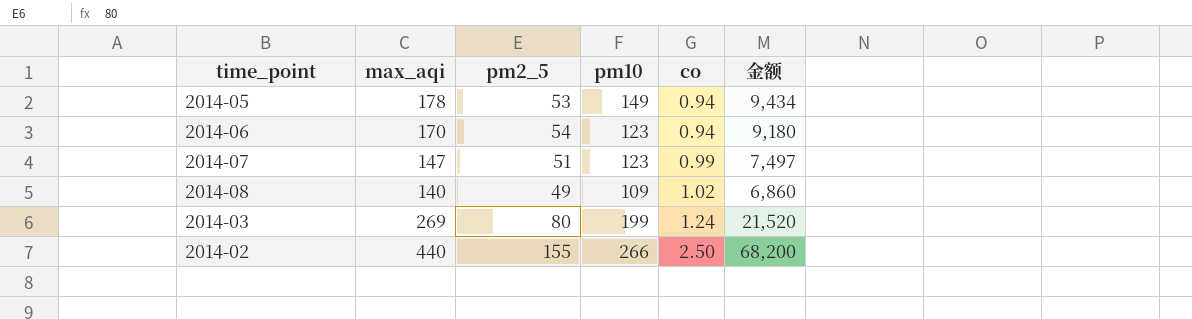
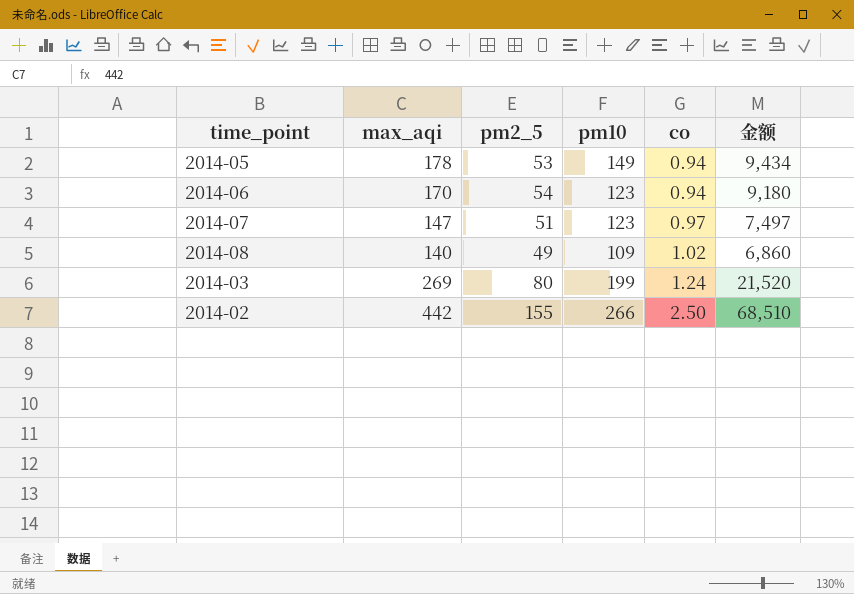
2014-07 | co: 0.99 -> 0.97
2014-02 | max_aqi: 440 -> 442
2014-02 | 金额: 68,200 -> 68,510

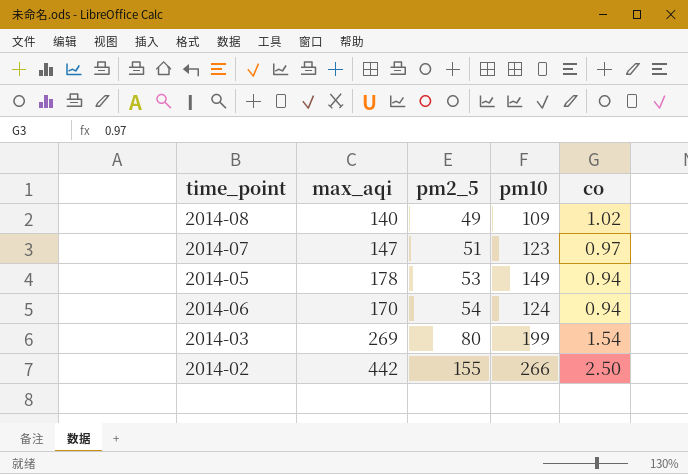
row order: co ascending -> pm2_5 ascending
column 金额 | formula: [max_aqi] * [pm2_5] -> none
2014-06 | pm10: 123 -> 124
2014-03 | co: 1.24 -> 1.54

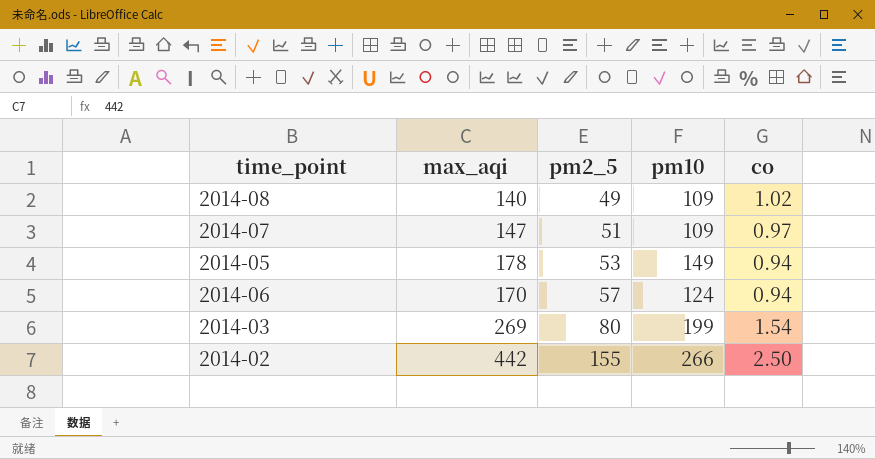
2014-07 | pm10: 123 -> 109
2014-06 | pm2_5: 54 -> 57

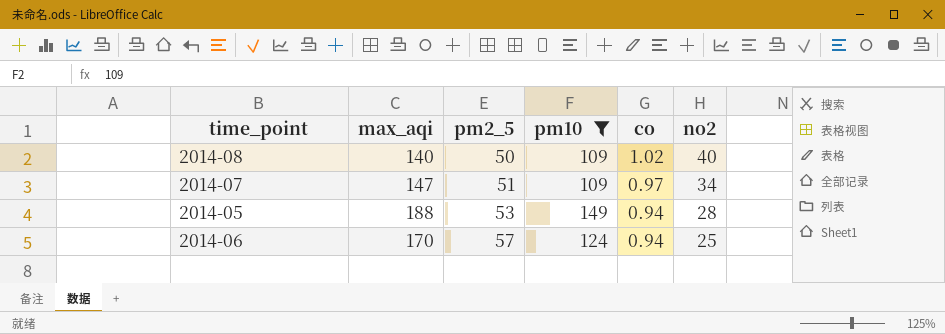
filter: none -> pm10 <= 149
column no2 | position: none -> 6
2014-08 | pm2_5: 49 -> 50
2014-05 | max_aqi: 178 -> 188

